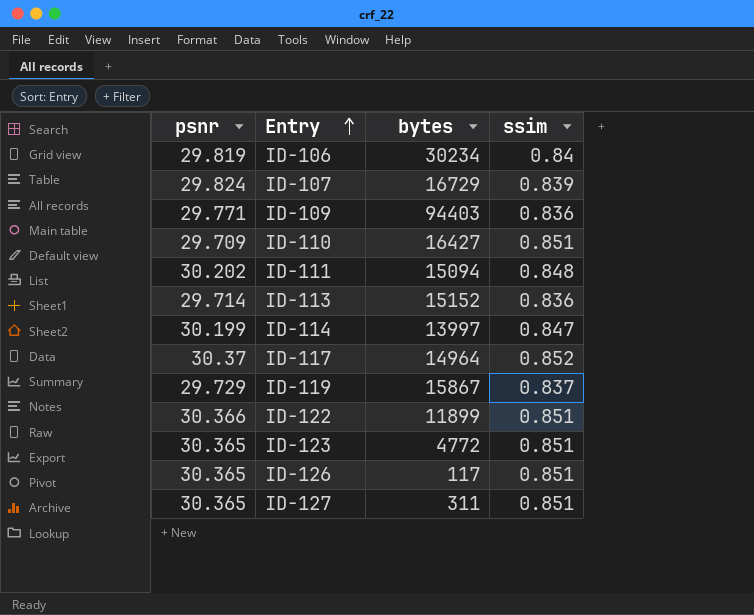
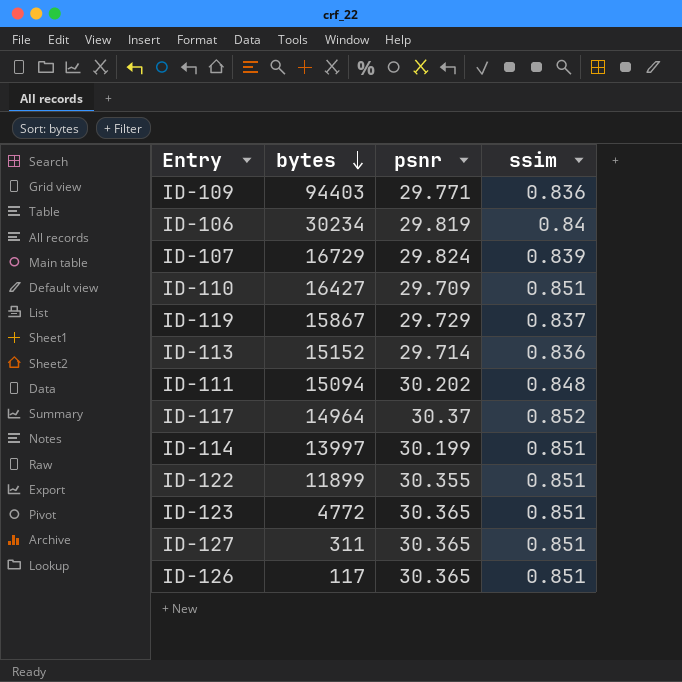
row order: Entry ascending -> bytes descending
column psnr | position: 1 -> 3
ID-114 | ssim: 0.847 -> 0.851
ID-122 | psnr: 30.366 -> 30.355

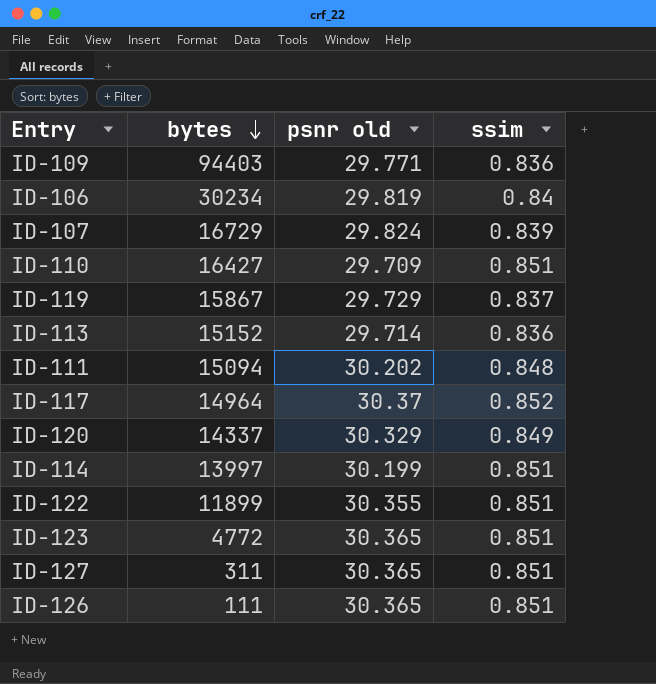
column name: psnr -> psnr old
row ID-120: none -> 14337 | 30.329 | 0.849
ID-126 | bytes: 117 -> 111

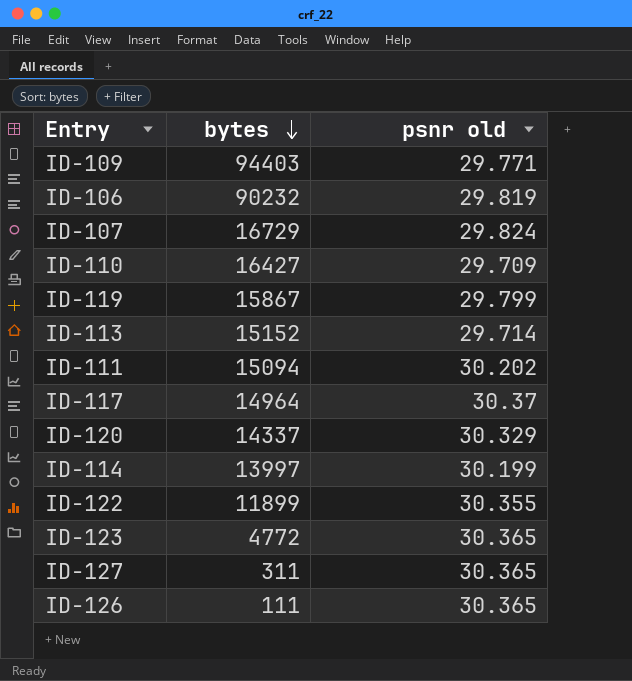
column ssim | position: 4 -> none
ID-106 | bytes: 30234 -> 90232
ID-119 | psnr old: 29.729 -> 29.799

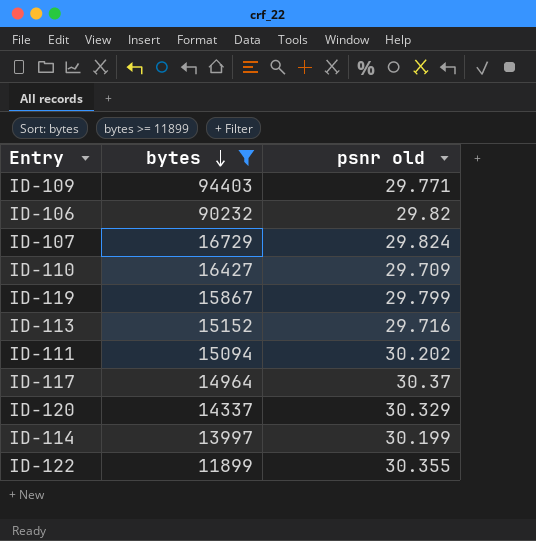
filter: none -> bytes >= 11899
ID-106 | psnr old: 29.819 -> 29.82
ID-113 | psnr old: 29.714 -> 29.716

